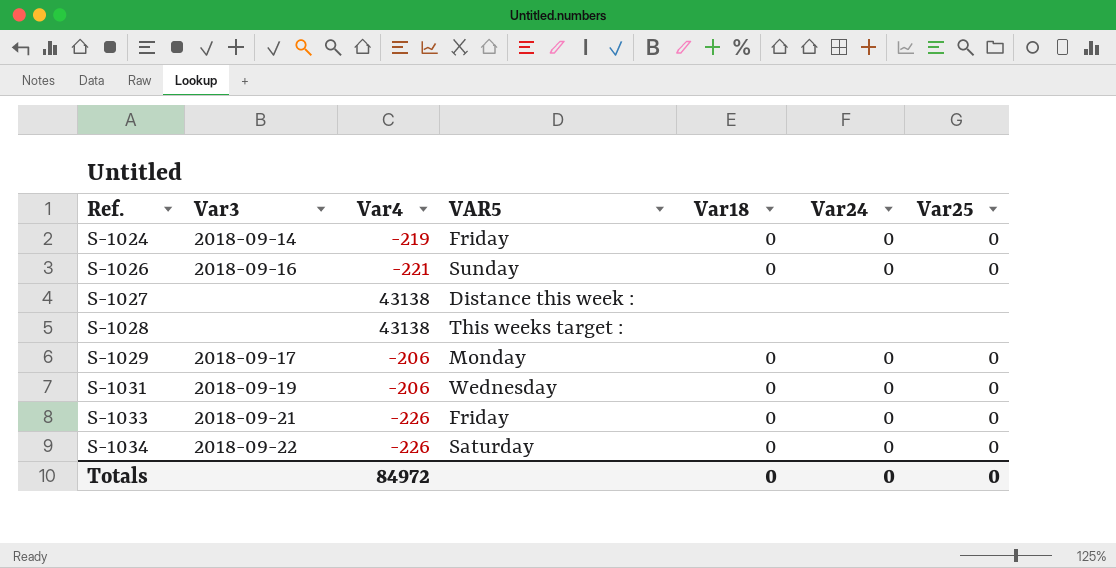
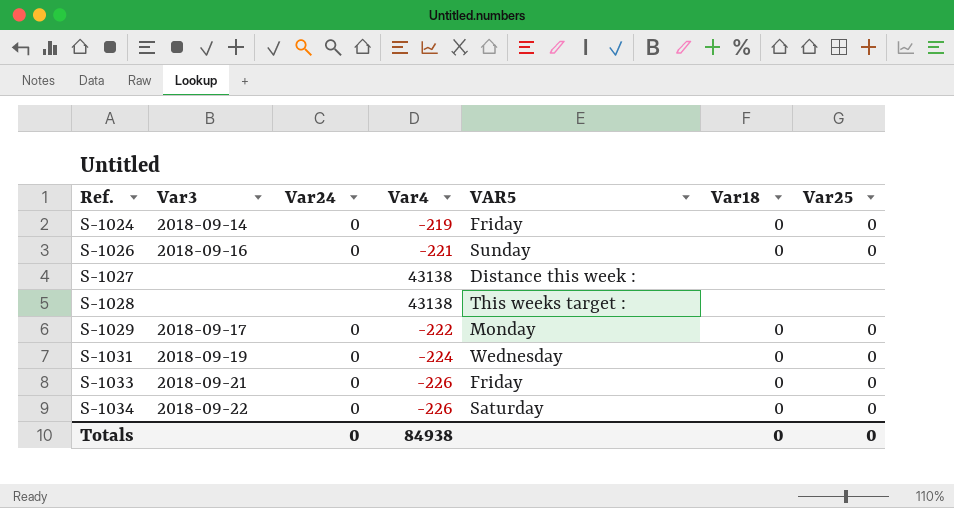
column Var24 | position: 6 -> 3
S-1029 | Var4: -206 -> -222
S-1031 | Var4: -206 -> -224
Totals | Var4: 84972 -> 84938

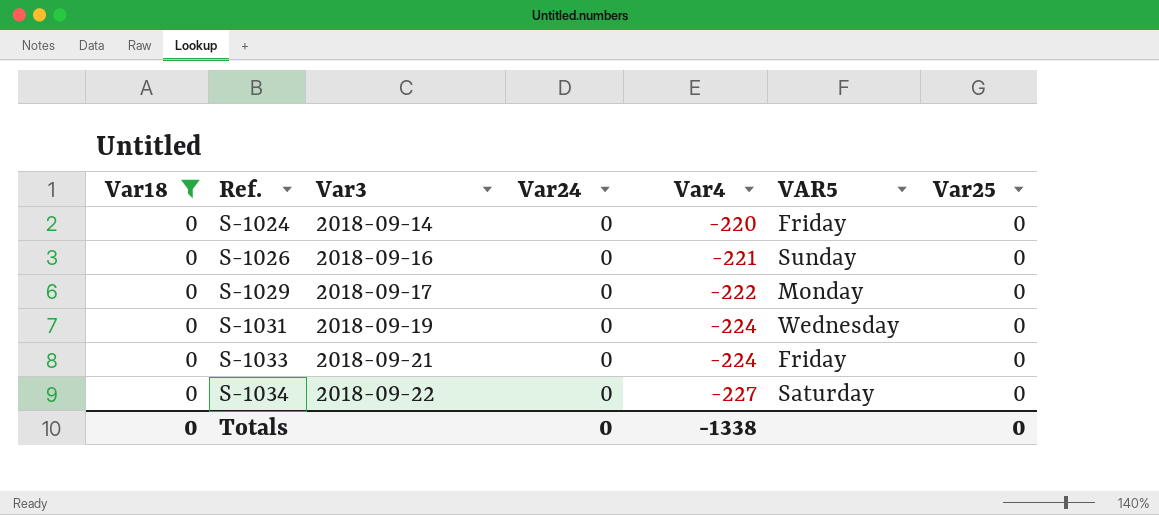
filter: none -> Var18 = 0
column Var18 | position: 6 -> 1
S-1024 | Var4: -219 -> -220
S-1033 | Var4: -226 -> -224
S-1034 | Var4: -226 -> -227
Totals | Var4: 84938 -> -1338

